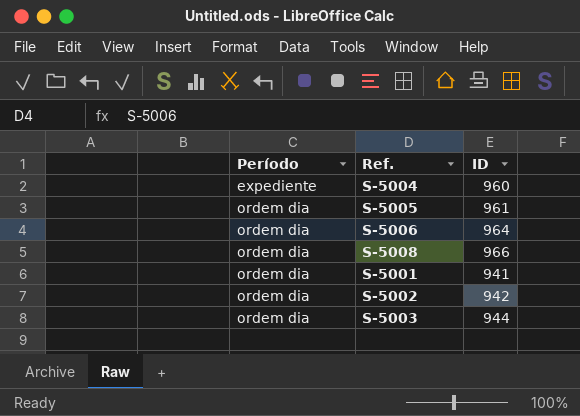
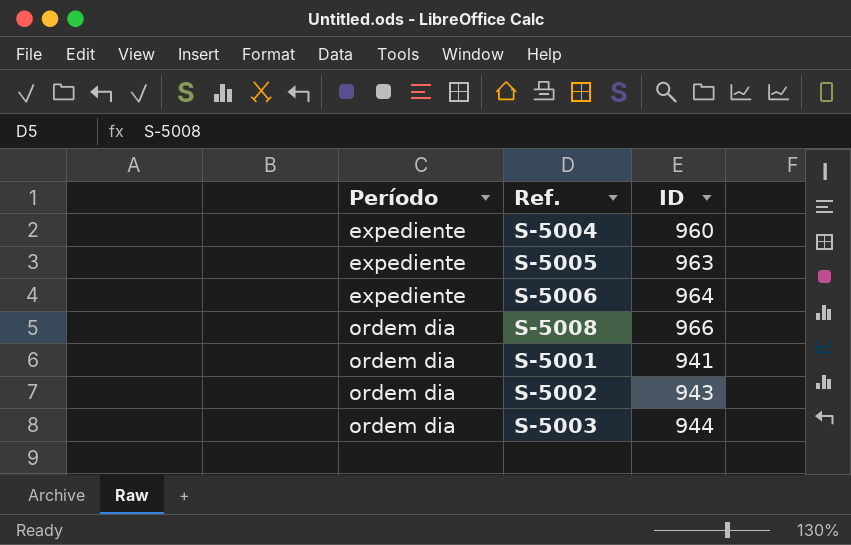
S-5005 | Período: ordem dia -> expediente
S-5005 | ID: 961 -> 963
S-5006 | Período: ordem dia -> expediente
S-5002 | ID: 942 -> 943

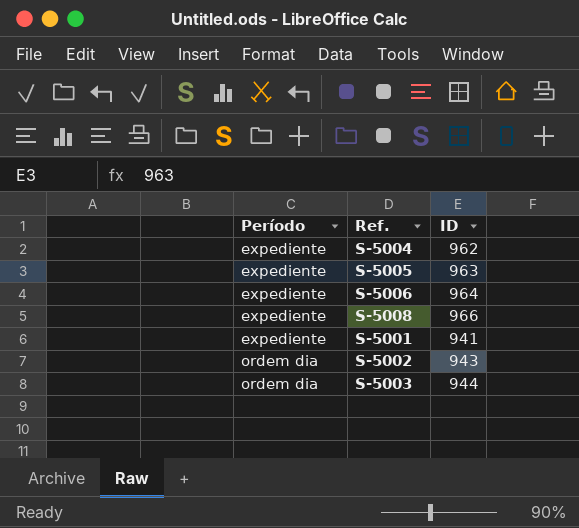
S-5004 | ID: 960 -> 962
S-5008 | Período: ordem dia -> expediente
S-5001 | Período: ordem dia -> expediente

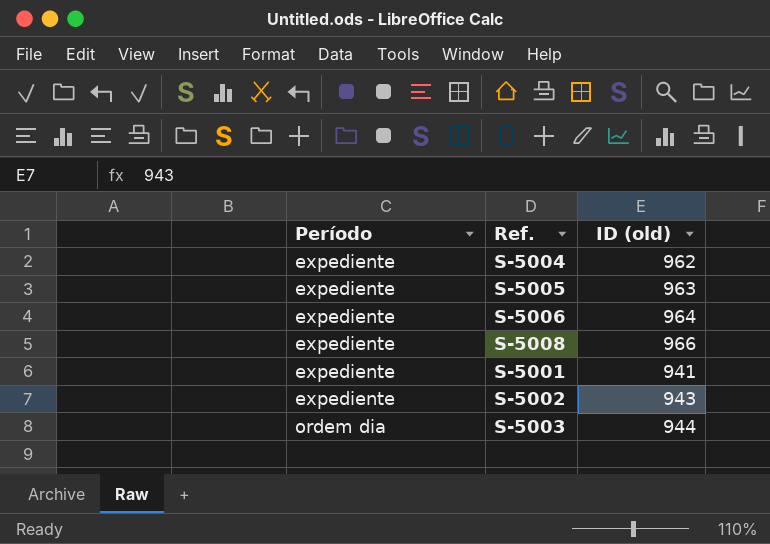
column name: ID -> ID (old)
S-5002 | Período: ordem dia -> expediente

